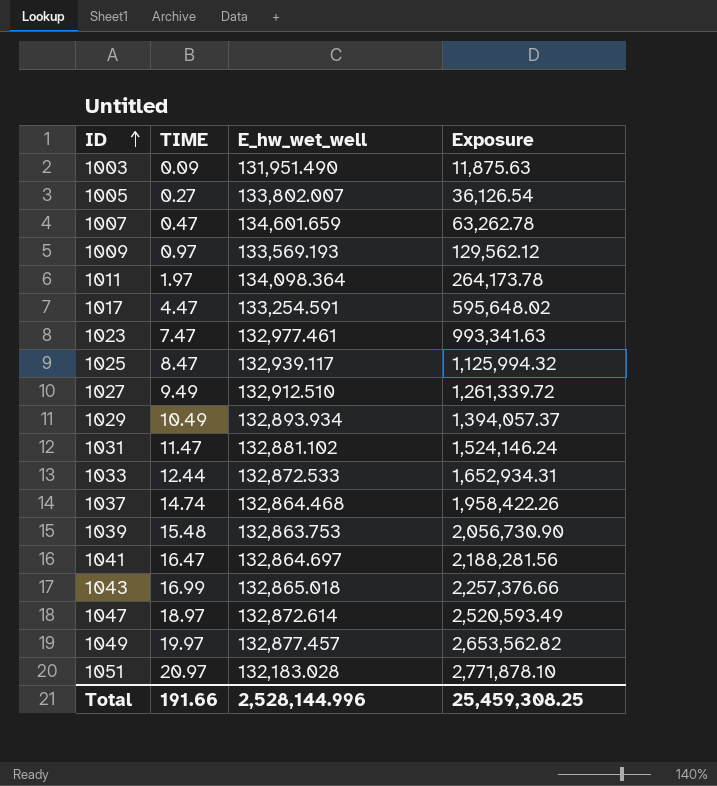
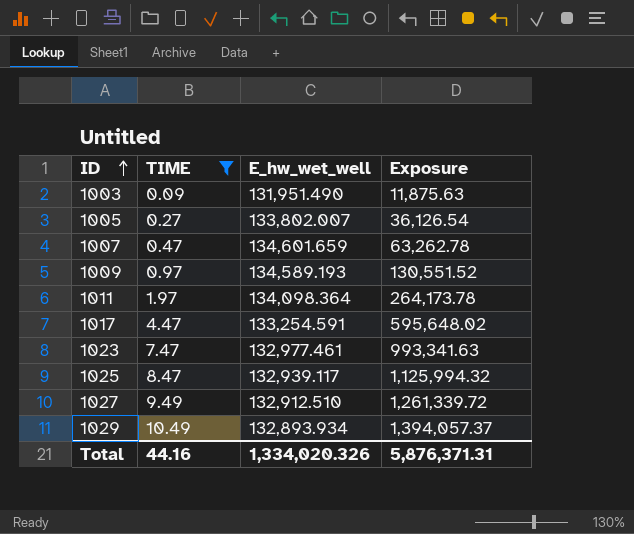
filter: none -> TIME <= 10.49
1009 | E_hw_wet_well: 133,569.193 -> 134,589.193
1009 | Exposure: 129,562.12 -> 130,551.52
Total | TIME: 191.66 -> 44.16
Total | E_hw_wet_well: 2,528,144.996 -> 1,334,020.326
Total | Exposure: 25,459,308.25 -> 5,876,371.31

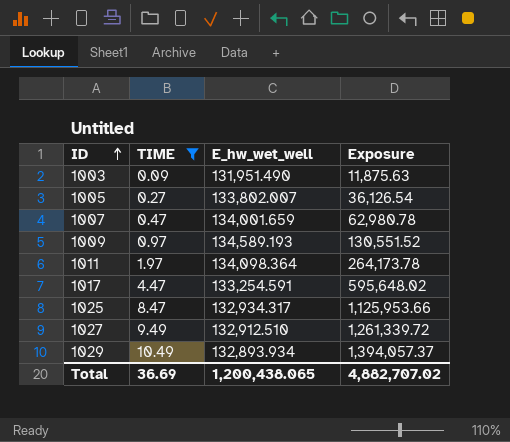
row 1023: 7.47 | 132,977.461 | 993,341.63 -> none
1007 | E_hw_wet_well: 134,601.659 -> 134,001.659
1007 | Exposure: 63,262.78 -> 62,980.78
1025 | E_hw_wet_well: 132,939.117 -> 132,934.317
1025 | Exposure: 1,125,994.32 -> 1,125,953.66
Total | TIME: 44.16 -> 36.69
Total | E_hw_wet_well: 1,334,020.326 -> 1,200,438.065
Total | Exposure: 5,876,371.31 -> 4,882,707.02

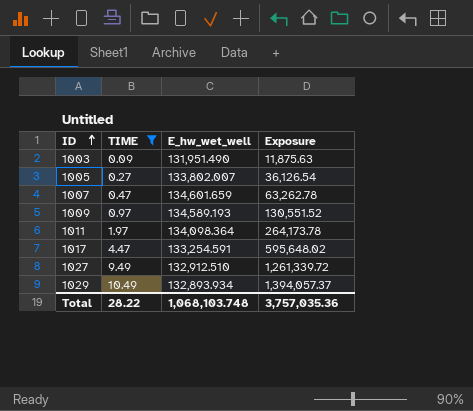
row 1025: 8.47 | 132,934.317 | 1,125,953.66 -> none
1007 | E_hw_wet_well: 134,001.659 -> 134,601.659
1007 | Exposure: 62,980.78 -> 63,262.78
Total | TIME: 36.69 -> 28.22
Total | E_hw_wet_well: 1,200,438.065 -> 1,068,103.748
Total | Exposure: 4,882,707.02 -> 3,757,035.36

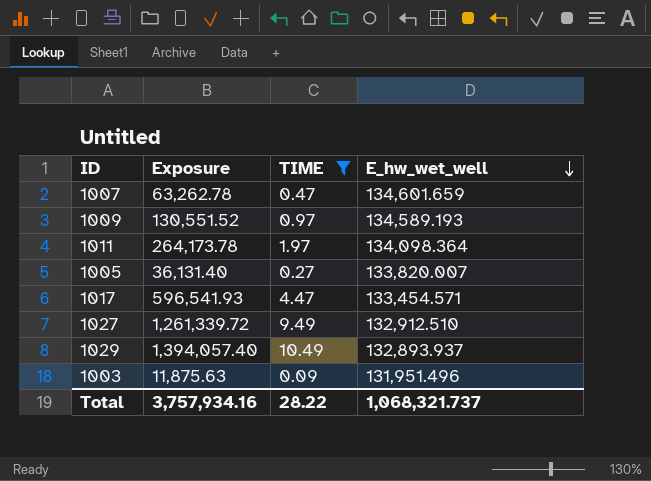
row order: ID ascending -> E_hw_wet_well descending
column Exposure | position: 4 -> 2
1005 | Exposure: 36,126.54 -> 36,131.40
1005 | E_hw_wet_well: 133,802.007 -> 133,820.007
1017 | Exposure: 595,648.02 -> 596,541.93
1017 | E_hw_wet_well: 133,254.591 -> 133,454.571
1029 | Exposure: 1,394,057.37 -> 1,394,057.40
1029 | E_hw_wet_well: 132,893.934 -> 132,893.937
1003 | E_hw_wet_well: 131,951.490 -> 131,951.496
Total | Exposure: 3,757,035.36 -> 3,757,934.16
Total | E_hw_wet_well: 1,068,103.748 -> 1,068,321.737

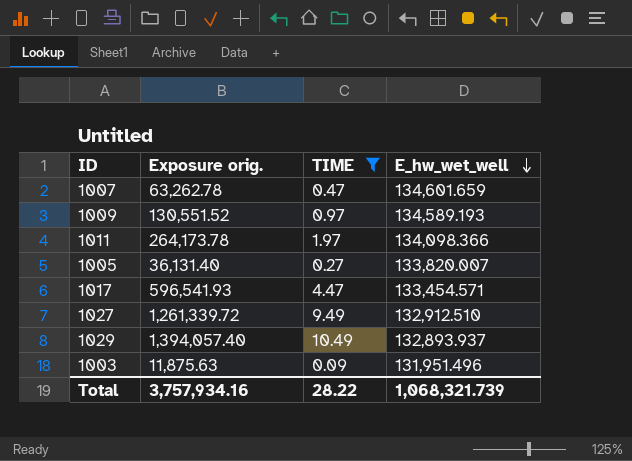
column name: Exposure -> Exposure orig.
1011 | E_hw_wet_well: 134,098.364 -> 134,098.366
Total | E_hw_wet_well: 1,068,321.737 -> 1,068,321.739

